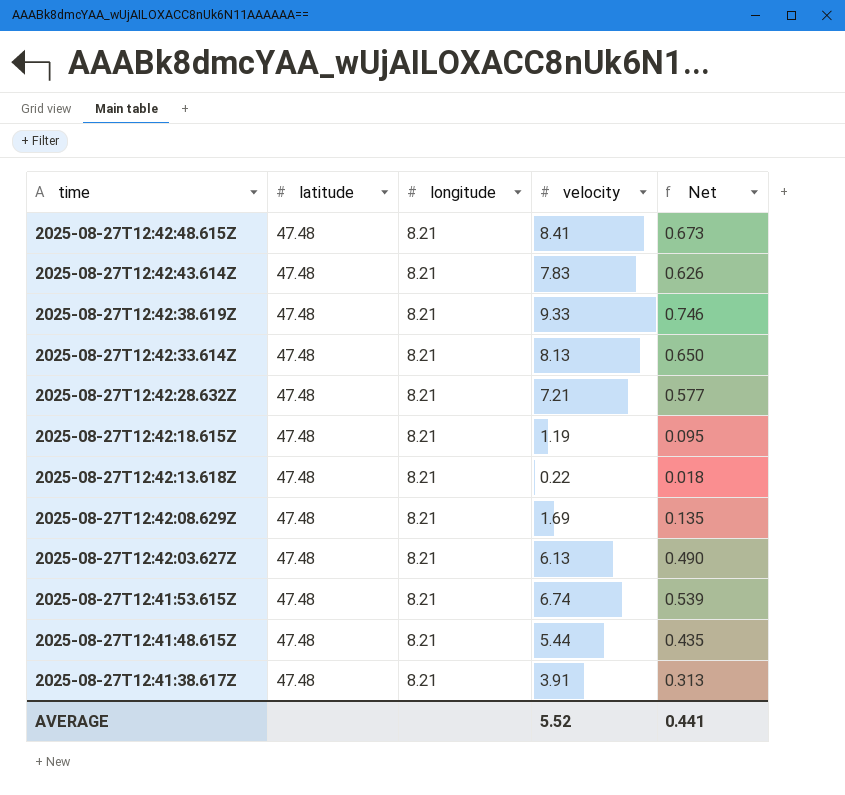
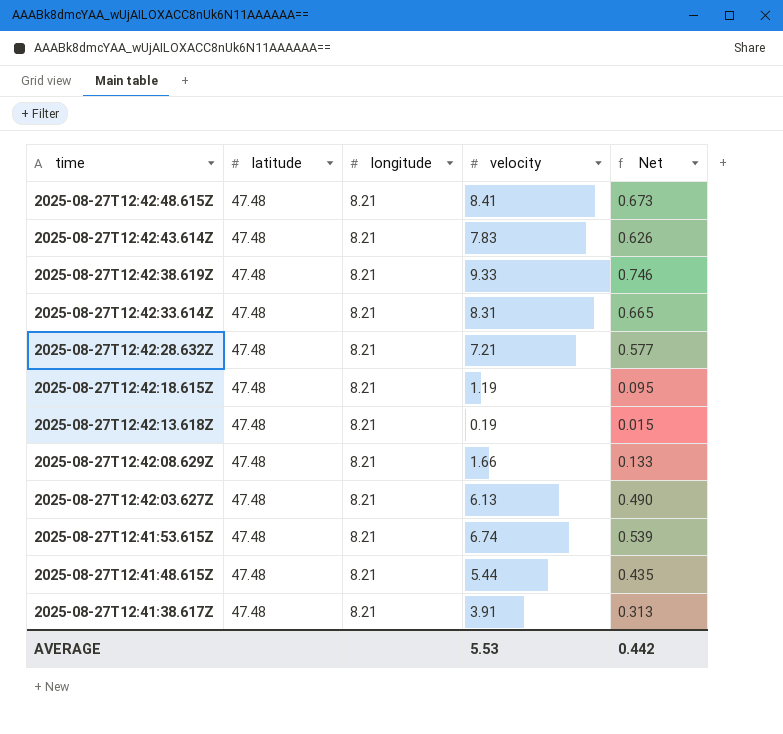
2025-08-27T12:42:33.614Z | velocity: 8.13 -> 8.31
2025-08-27T12:42:33.614Z | Net: 0.650 -> 0.665
2025-08-27T12:42:13.618Z | velocity: 0.22 -> 0.19
2025-08-27T12:42:13.618Z | Net: 0.018 -> 0.015
2025-08-27T12:42:08.629Z | velocity: 1.69 -> 1.66
2025-08-27T12:42:08.629Z | Net: 0.135 -> 0.133
AVERAGE | velocity: 5.52 -> 5.53
AVERAGE | Net: 0.441 -> 0.442

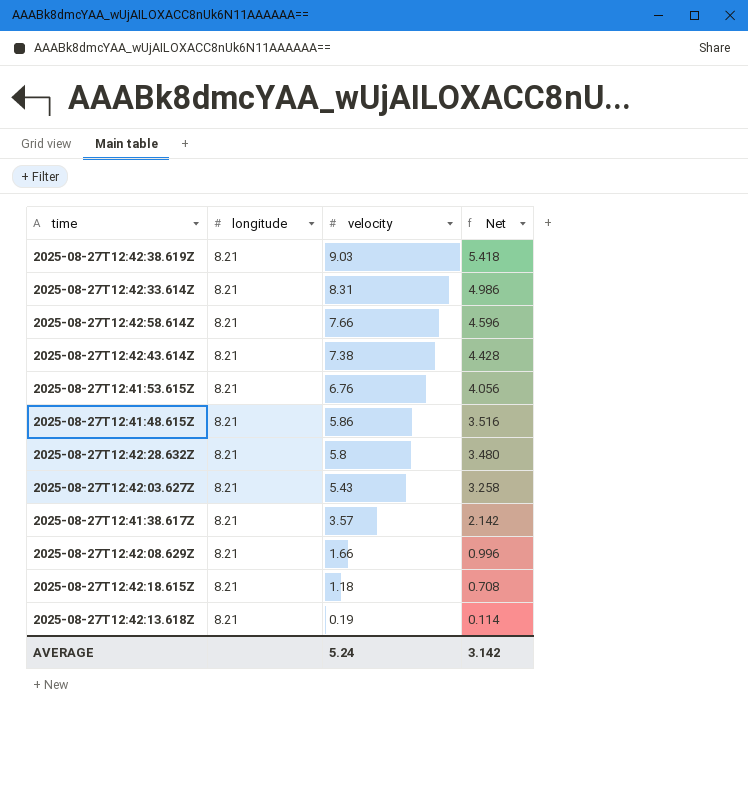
row order: time descending -> velocity descending
column latitude | position: 2 -> none
column Net | formula: [velocity] * 0.08 -> [velocity] * 0.6
row 2025-08-27T12:42:48.615Z: 47.48 | 8.21 | 8.41 | 0.673 -> none
2025-08-27T12:42:38.619Z | velocity: 9.33 -> 9.03
row 2025-08-27T12:42:58.614Z: none -> 8.21 | 7.66 | 4.596
2025-08-27T12:42:43.614Z | velocity: 7.83 -> 7.38
2025-08-27T12:41:53.615Z | velocity: 6.74 -> 6.76
2025-08-27T12:41:48.615Z | velocity: 5.44 -> 5.86
2025-08-27T12:42:28.632Z | velocity: 7.21 -> 5.8
2025-08-27T12:42:03.627Z | velocity: 6.13 -> 5.43
2025-08-27T12:41:38.617Z | velocity: 3.91 -> 3.57
2025-08-27T12:42:18.615Z | velocity: 1.19 -> 1.18
AVERAGE | velocity: 5.53 -> 5.24
AVERAGE | Net: 0.442 -> 3.142

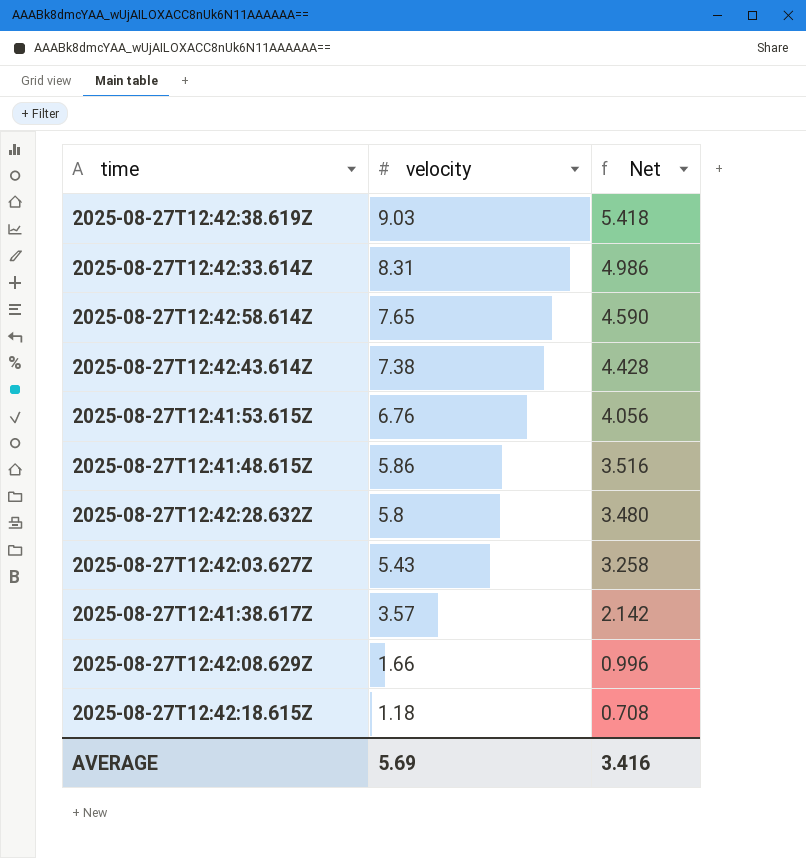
column longitude | position: 2 -> none
row 2025-08-27T12:42:13.618Z: 8.21 | 0.19 | 0.114 -> none
2025-08-27T12:42:58.614Z | velocity: 7.66 -> 7.65
2025-08-27T12:42:58.614Z | Net: 4.596 -> 4.590
AVERAGE | velocity: 5.24 -> 5.69
AVERAGE | Net: 3.142 -> 3.416

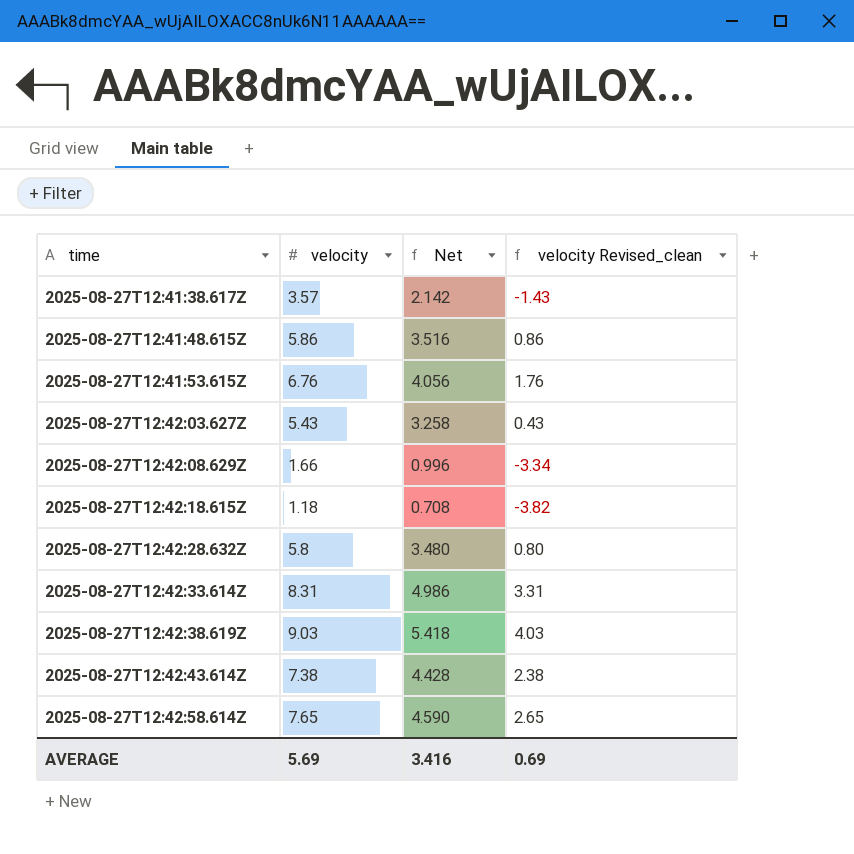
row order: velocity descending -> time ascending
column velocity Revised_clean | formula: none -> [velocity] - 5

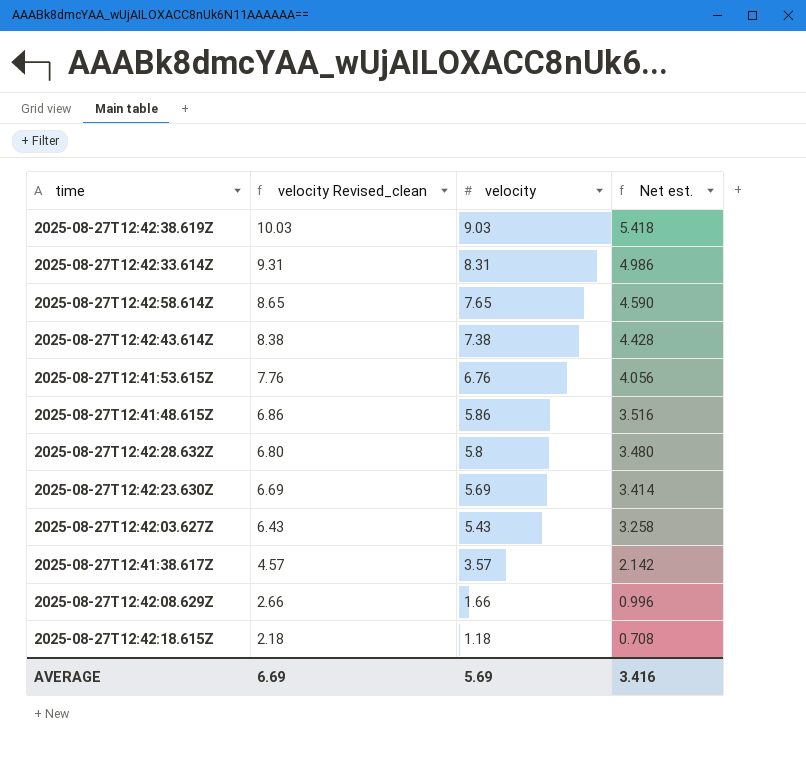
row order: time ascending -> velocity Revised_clean descending
column velocity Revised_clean | formula: [velocity] - 5 -> [velocity] + 1
column velocity Revised_clean | position: 4 -> 2
column name: Net -> Net est.
row 2025-08-27T12:42:23.630Z: none -> 6.69 | 5.69 | 3.414
AVERAGE | velocity Revised_clean: 0.69 -> 6.69

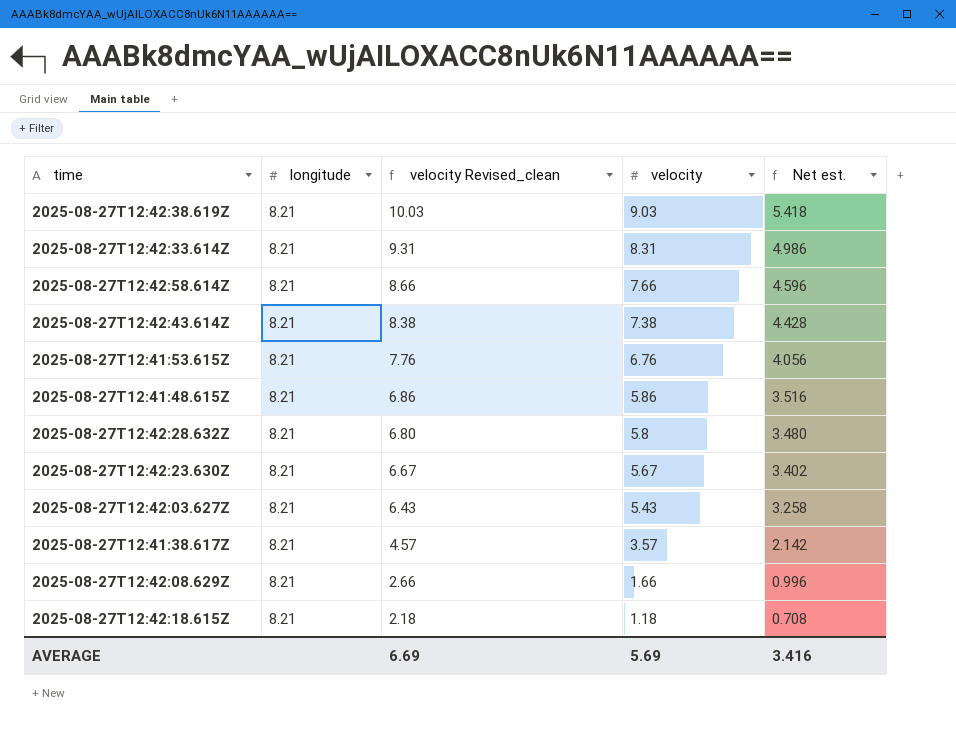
column longitude | position: none -> 2
2025-08-27T12:42:58.614Z | velocity Revised_clean: 8.65 -> 8.66
2025-08-27T12:42:58.614Z | velocity: 7.65 -> 7.66
2025-08-27T12:42:58.614Z | Net est.: 4.590 -> 4.596
2025-08-27T12:42:23.630Z | velocity Revised_clean: 6.69 -> 6.67
2025-08-27T12:42:23.630Z | velocity: 5.69 -> 5.67
2025-08-27T12:42:23.630Z | Net est.: 3.414 -> 3.402

